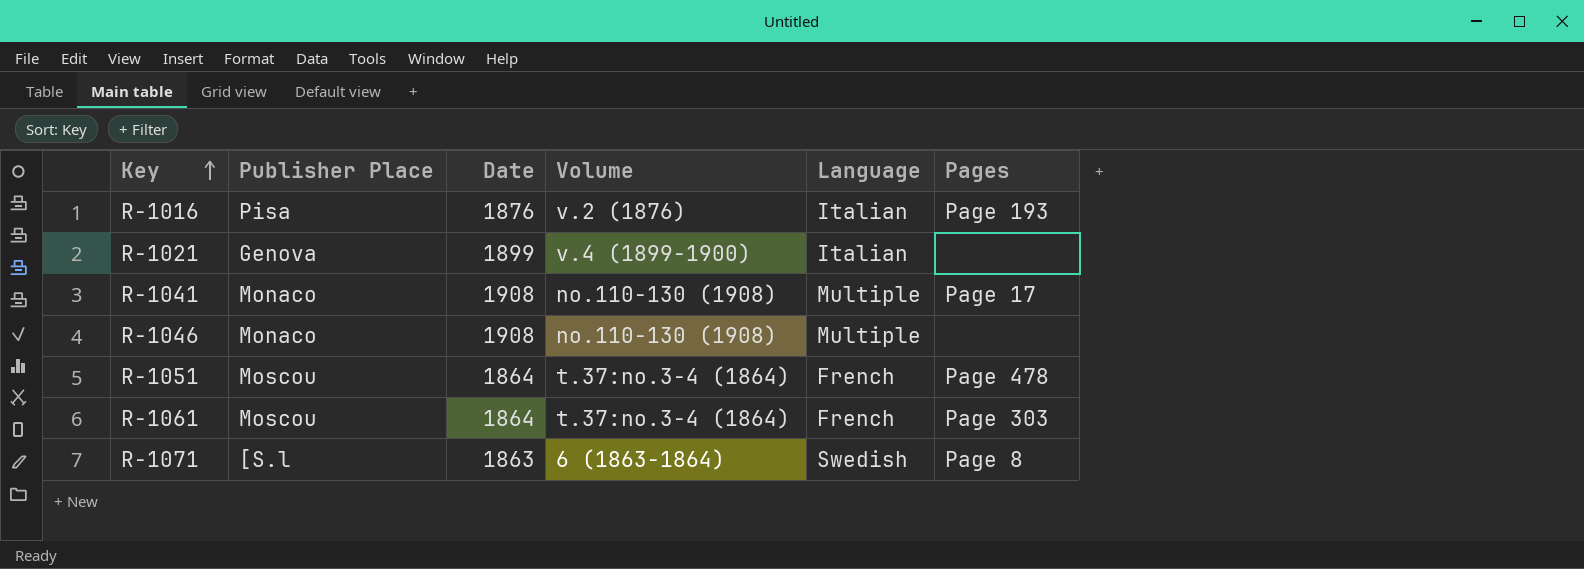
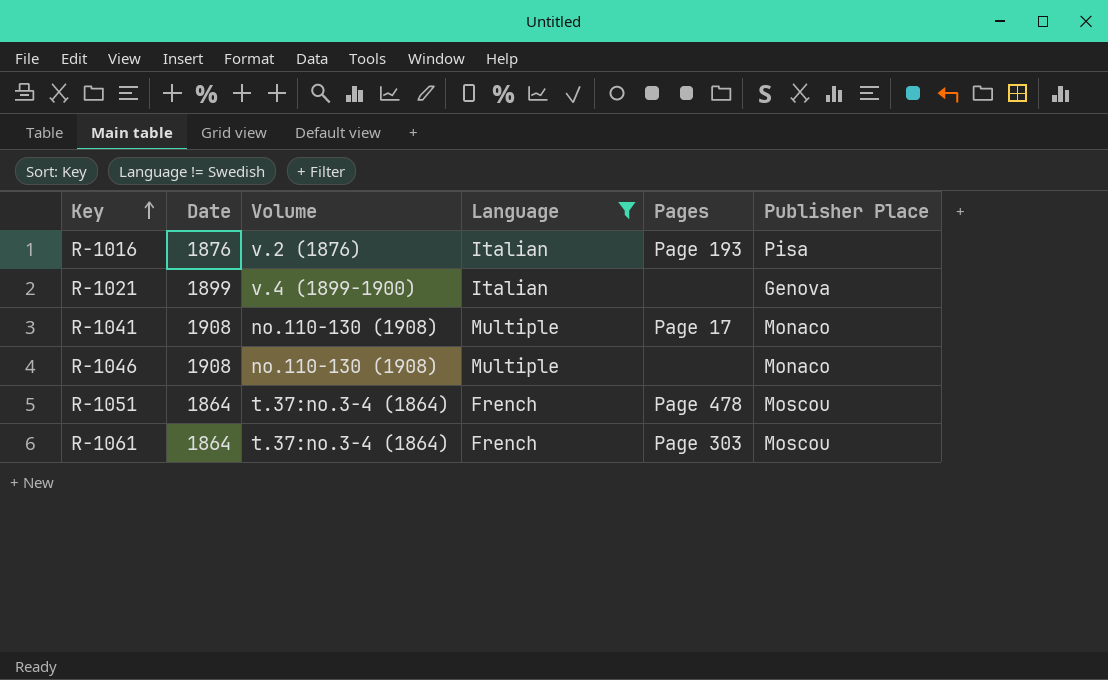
filter: none -> Language != Swedish
column Publisher Place | position: 2 -> 6

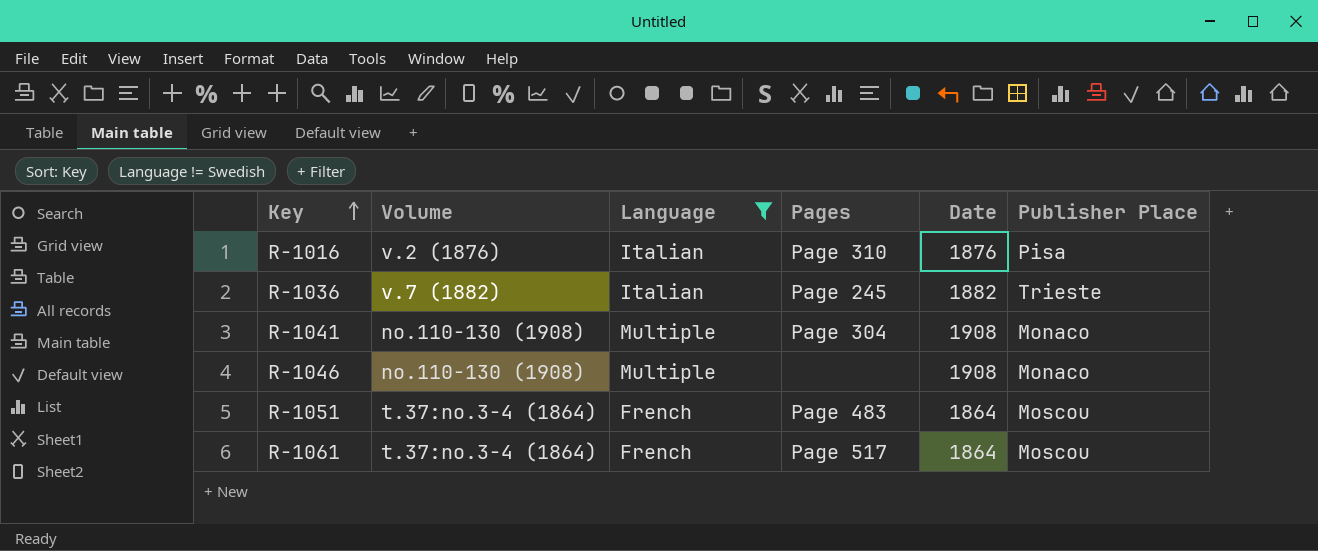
column Date | position: 2 -> 5
row R-1021: 1899 | v.4 (1899-1900) | Italian | none | Genova -> none
R-1016 | Pages: Page 193 -> Page 310
row R-1036: none -> v.7 (1882) | Italian | Page 245 | 1882 | Trieste
R-1041 | Pages: Page 17 -> Page 304
R-1051 | Pages: Page 478 -> Page 483
R-1061 | Pages: Page 303 -> Page 517

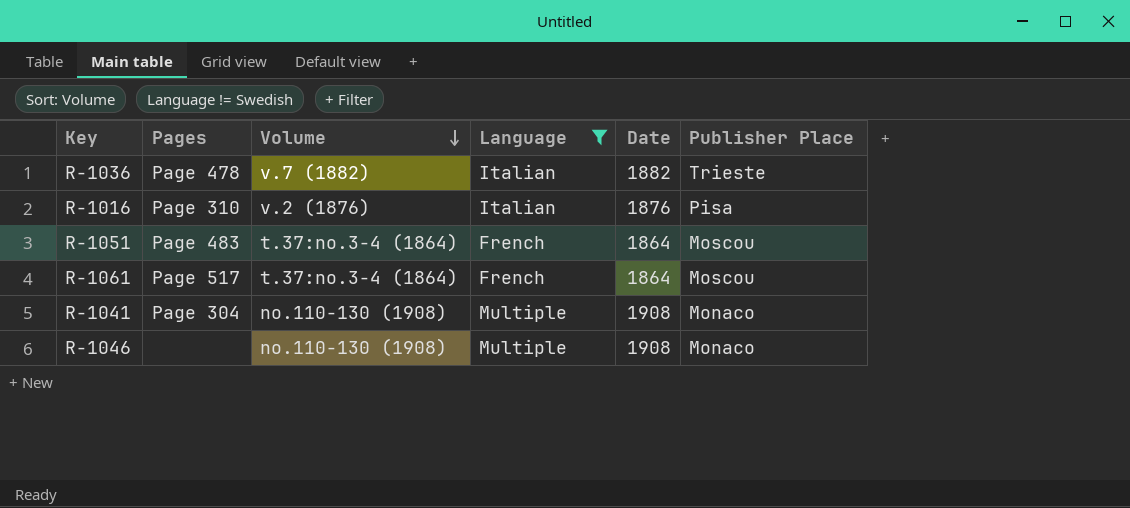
row order: Key ascending -> Volume descending
column Pages | position: 4 -> 2
R-1036 | Pages: Page 245 -> Page 478

